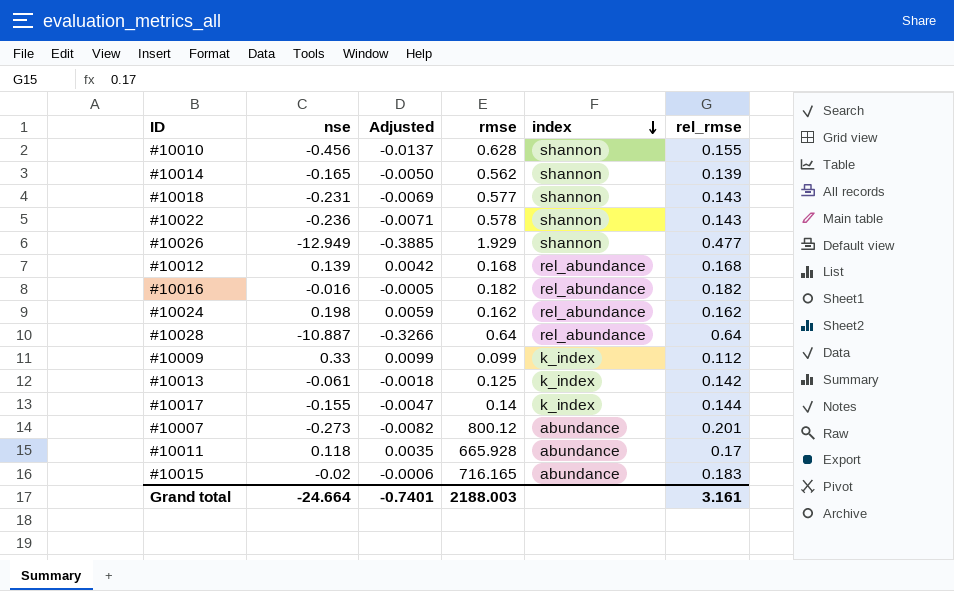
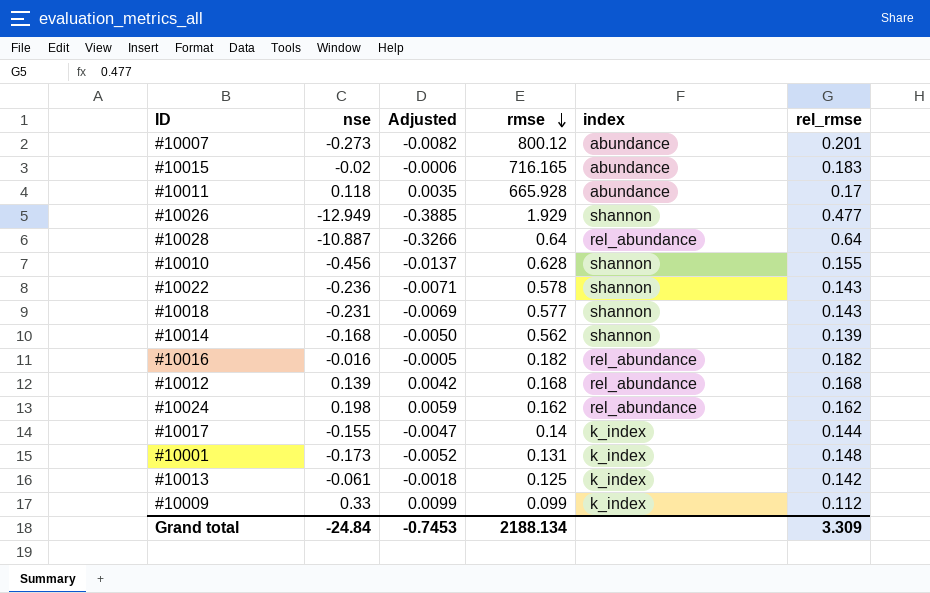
row order: index descending -> rmse descending
#10014 | nse: -0.165 -> -0.168
row #10001: none -> -0.173 | -0.0052 | 0.131 | k_index | 0.148
Grand total | nse: -24.664 -> -24.84
Grand total | Adjusted: -0.7401 -> -0.7453
Grand total | rmse: 2188.003 -> 2188.134
Grand total | rel_rmse: 3.161 -> 3.309

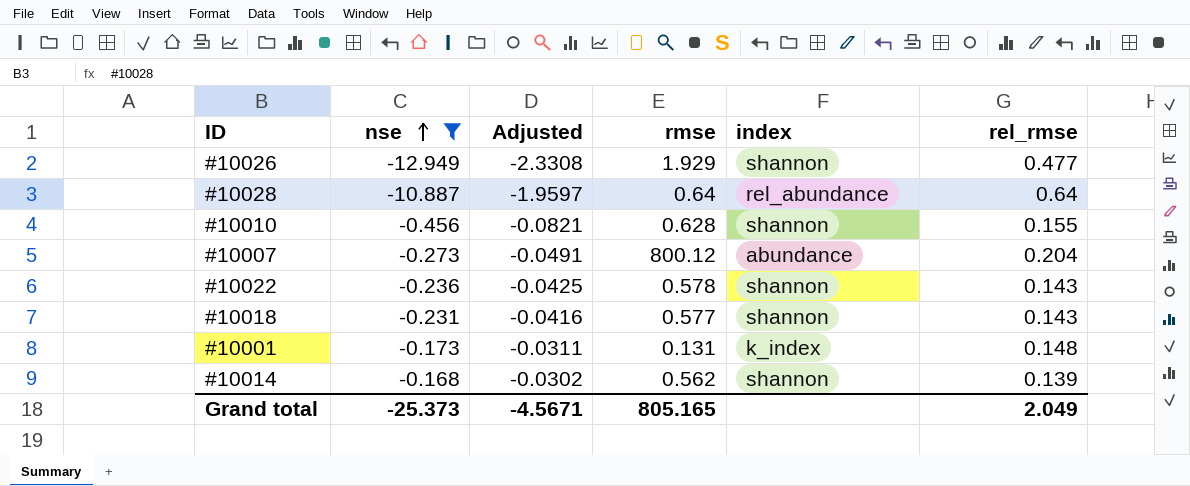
filter: none -> nse <= -0.168
row order: rmse descending -> nse ascending
column Adjusted | formula: [nse] * 0.03 -> [nse] * 0.18
#10007 | rel_rmse: 0.201 -> 0.204
Grand total | nse: -24.84 -> -25.373
Grand total | Adjusted: -0.7453 -> -4.5671
Grand total | rmse: 2188.134 -> 805.165
Grand total | rel_rmse: 3.309 -> 2.049

